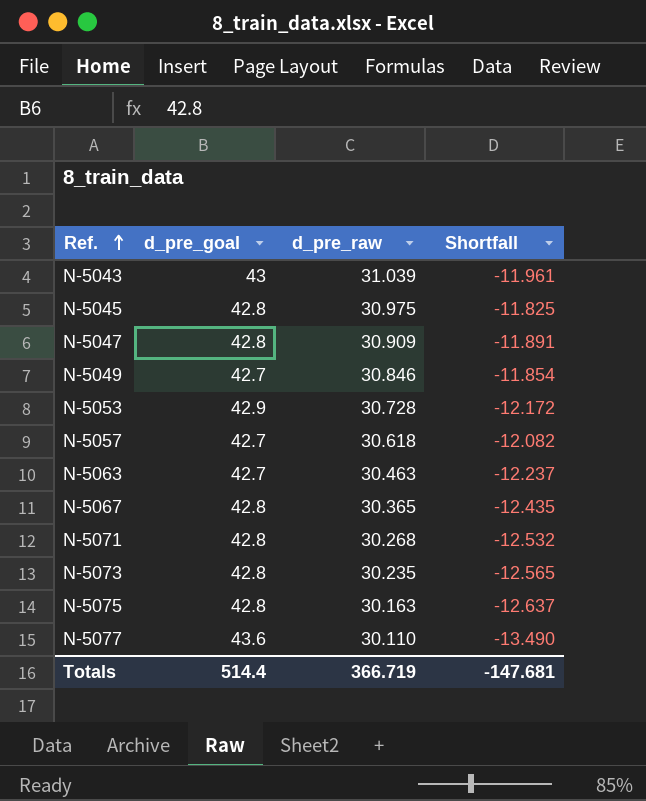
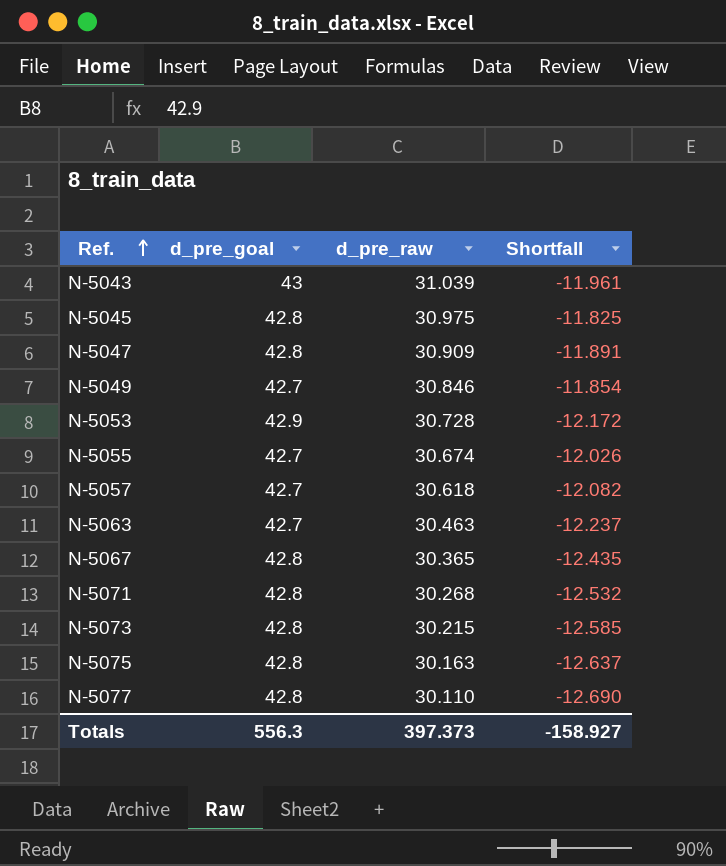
row N-5055: none -> 42.7 | 30.674 | -12.026
N-5073 | d_pre_raw: 30.235 -> 30.215
N-5073 | Shortfall: -12.565 -> -12.585
N-5077 | d_pre_goal: 43.6 -> 42.8
N-5077 | Shortfall: -13.490 -> -12.690
Totals | d_pre_goal: 514.4 -> 556.3
Totals | d_pre_raw: 366.719 -> 397.373
Totals | Shortfall: -147.681 -> -158.927

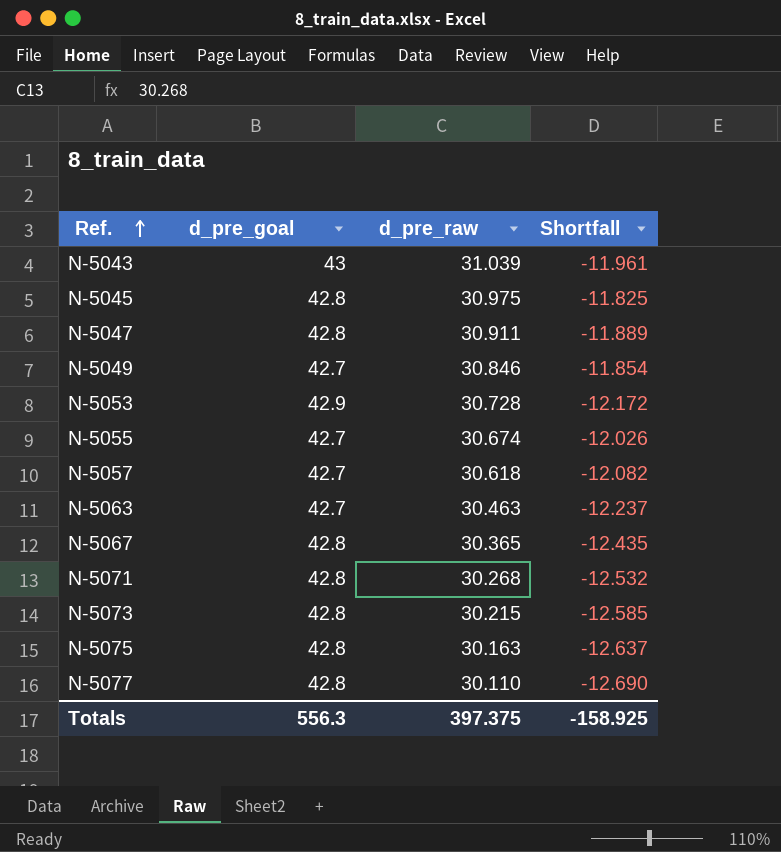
N-5047 | d_pre_raw: 30.909 -> 30.911
N-5047 | Shortfall: -11.891 -> -11.889
Totals | d_pre_raw: 397.373 -> 397.375
Totals | Shortfall: -158.927 -> -158.925

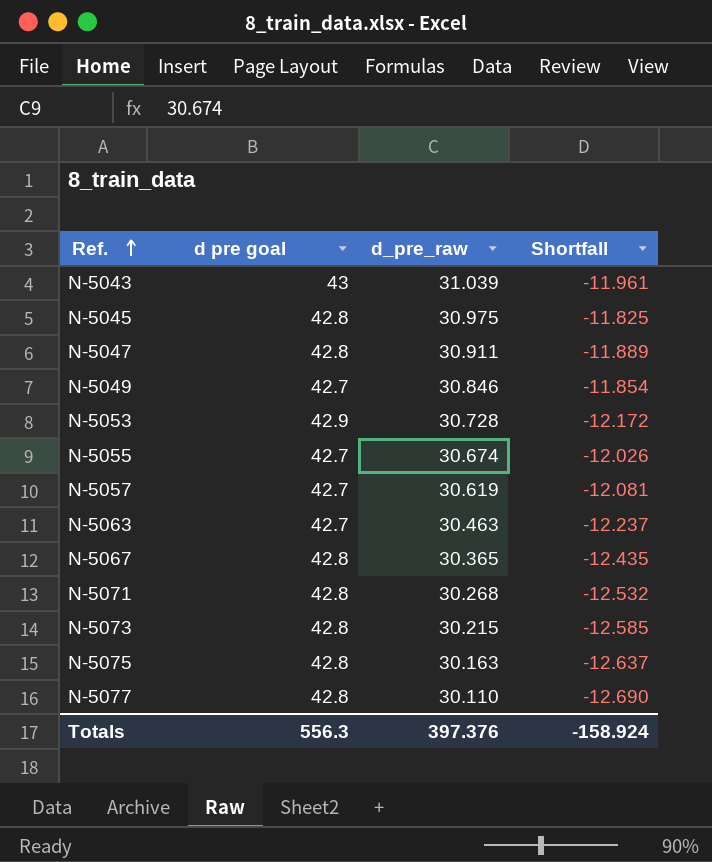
column name: d_pre_goal -> d pre goal
N-5057 | d_pre_raw: 30.618 -> 30.619
N-5057 | Shortfall: -12.082 -> -12.081
Totals | d_pre_raw: 397.375 -> 397.376
Totals | Shortfall: -158.925 -> -158.924

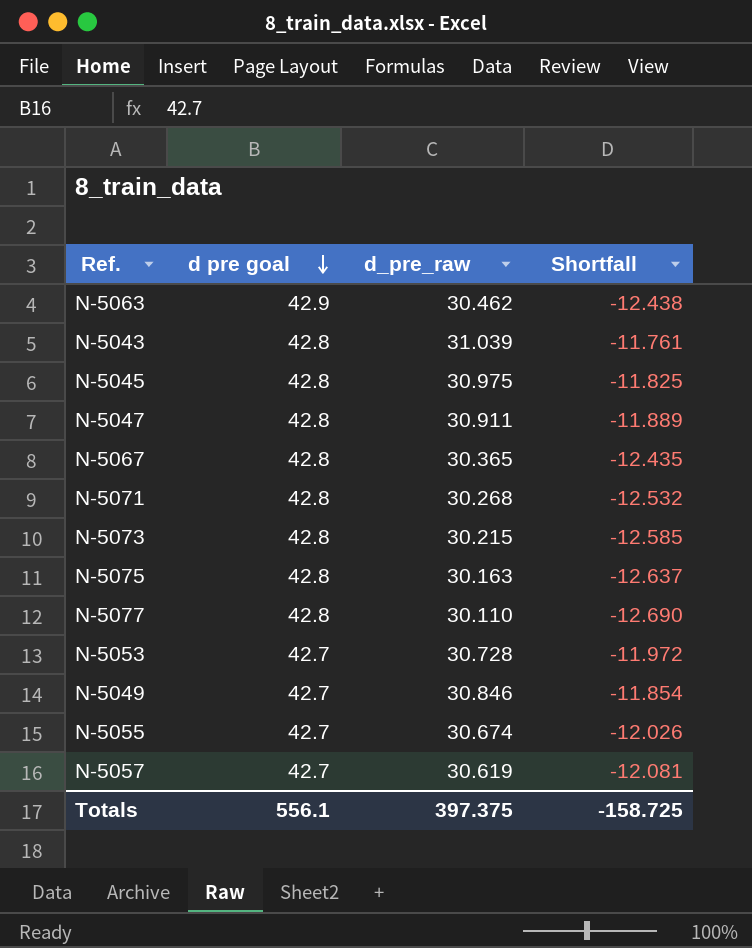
row order: Ref. ascending -> d pre goal descending
N-5063 | d pre goal: 42.7 -> 42.9
N-5063 | d_pre_raw: 30.463 -> 30.462
N-5063 | Shortfall: -12.237 -> -12.438
N-5043 | d pre goal: 43 -> 42.8
N-5043 | Shortfall: -11.961 -> -11.761
N-5053 | d pre goal: 42.9 -> 42.7
N-5053 | Shortfall: -12.172 -> -11.972
Totals | d pre goal: 556.3 -> 556.1
Totals | d_pre_raw: 397.376 -> 397.375
Totals | Shortfall: -158.924 -> -158.725

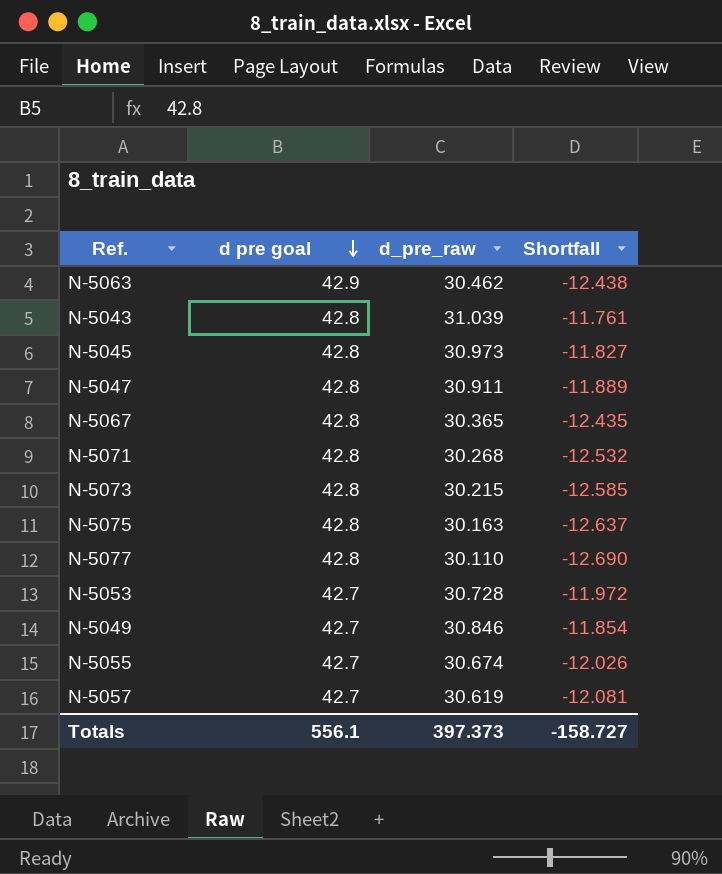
N-5045 | d_pre_raw: 30.975 -> 30.973
N-5045 | Shortfall: -11.825 -> -11.827
Totals | d_pre_raw: 397.375 -> 397.373
Totals | Shortfall: -158.725 -> -158.727

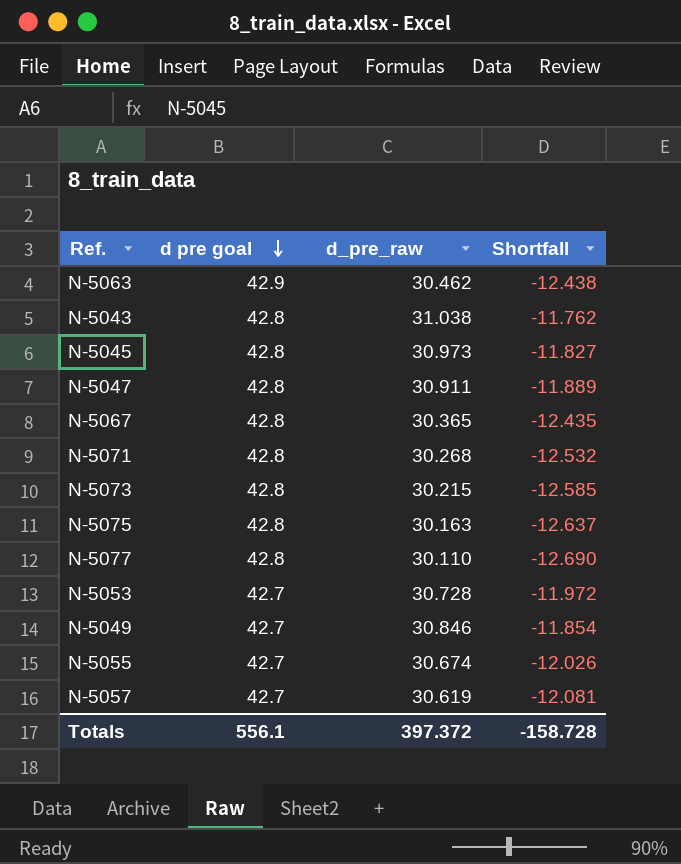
N-5043 | d_pre_raw: 31.039 -> 31.038
N-5043 | Shortfall: -11.761 -> -11.762
Totals | d_pre_raw: 397.373 -> 397.372
Totals | Shortfall: -158.727 -> -158.728

